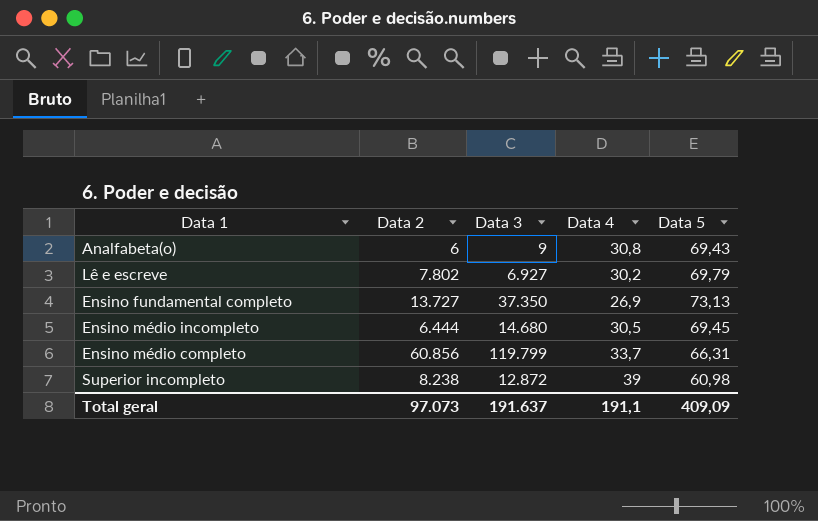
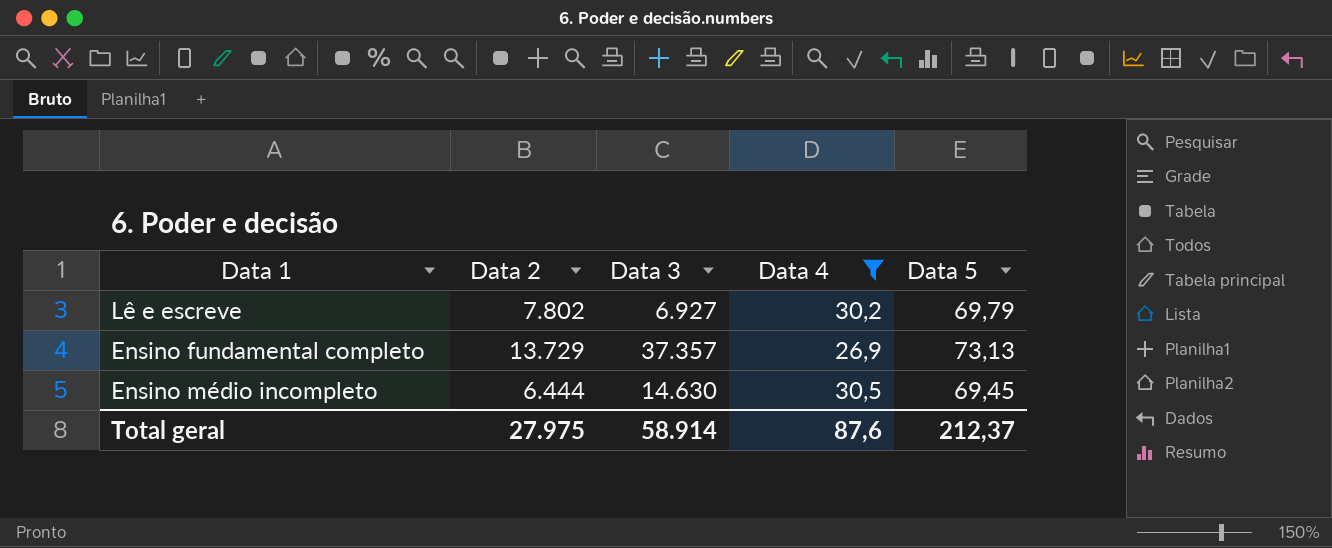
filter: none -> Data 4 <= 30,5
Ensino fundamental completo | Data 2: 13.727 -> 13.729
Ensino fundamental completo | Data 3: 37.350 -> 37.357
Ensino médio incompleto | Data 3: 14.680 -> 14.630
Total geral | Data 2: 97.073 -> 27.975
Total geral | Data 3: 191.637 -> 58.914
Total geral | Data 4: 191,1 -> 87,6
Total geral | Data 5: 409,09 -> 212,37

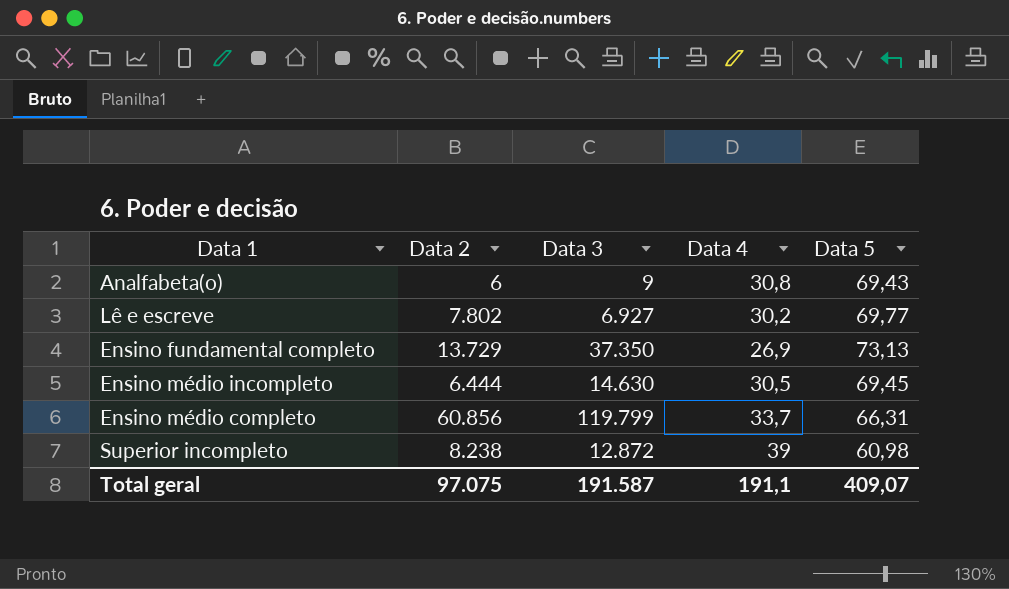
filter: Data 4 <= 30,5 -> none
Lê e escreve | Data 5: 69,79 -> 69,77
Ensino fundamental completo | Data 3: 37.357 -> 37.350
Total geral | Data 2: 27.975 -> 97.075
Total geral | Data 3: 58.914 -> 191.587
Total geral | Data 4: 87,6 -> 191,1
Total geral | Data 5: 212,37 -> 409,07

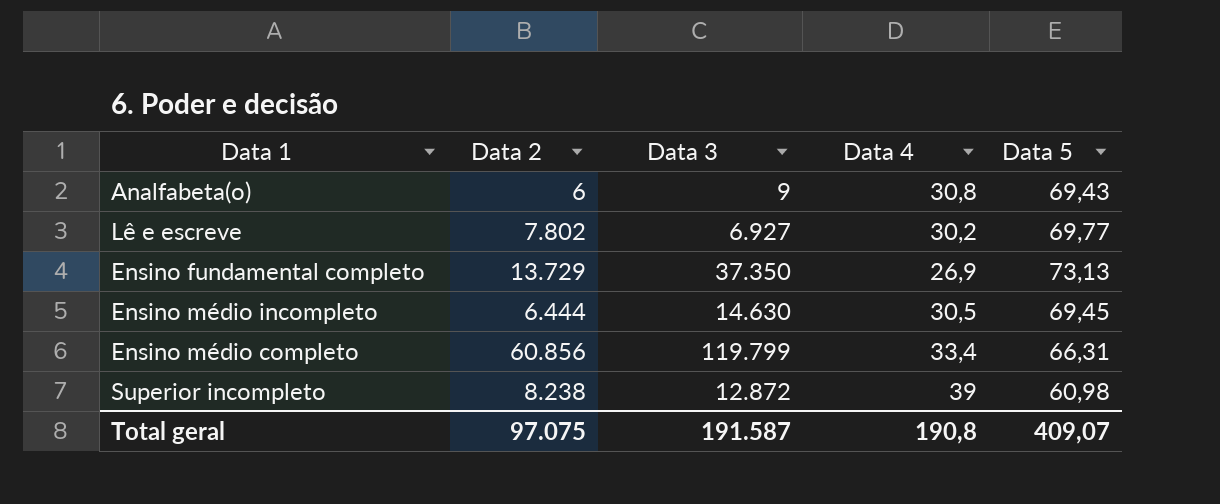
Ensino médio completo | Data 4: 33,7 -> 33,4
Total geral | Data 4: 191,1 -> 190,8

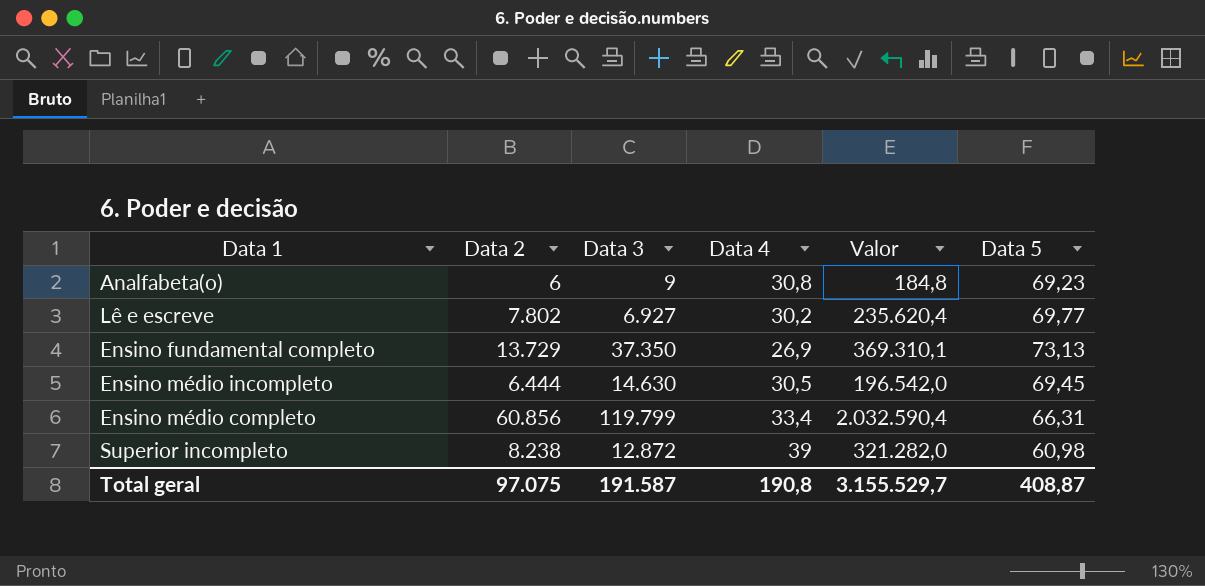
column Valor | formula: none -> [Data 2] * [Data 4]
Analfabeta(o) | Data 5: 69,43 -> 69,23
Total geral | Data 5: 409,07 -> 408,87

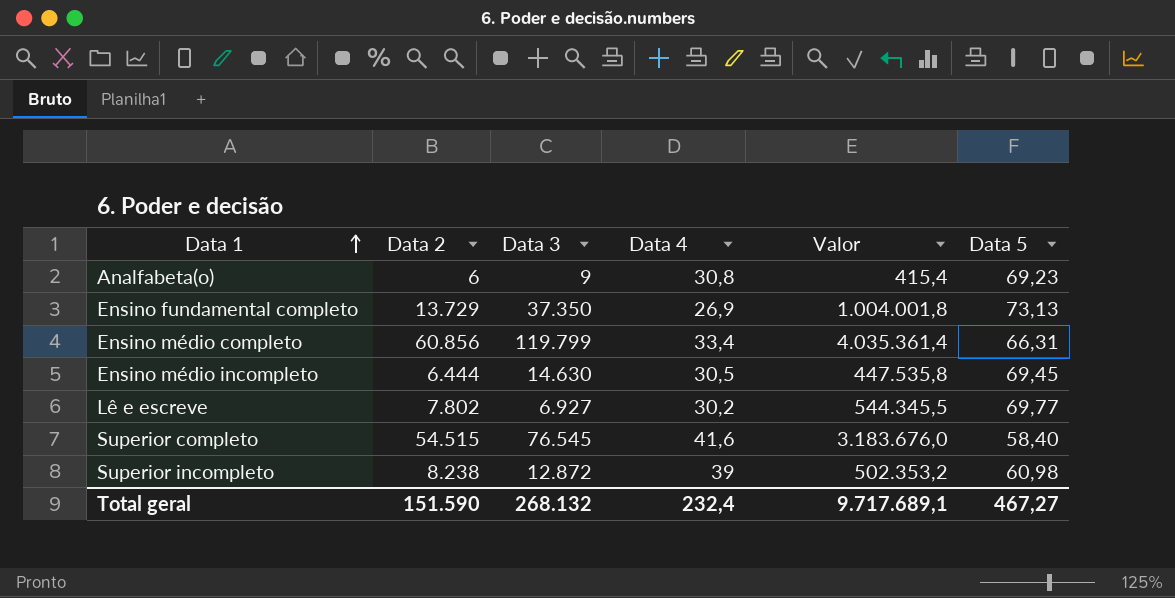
row order: none -> Data 1 ascending
column Valor | formula: [Data 2] * [Data 4] -> [Data 2] * [Data 5]
row Superior completo: none -> 54.515 | 76.545 | 41,6 | 3.183.676,0 | 58,40
Total geral | Data 2: 97.075 -> 151.590
Total geral | Data 3: 191.587 -> 268.132
Total geral | Data 4: 190,8 -> 232,4
Total geral | Valor: 3.155.529,7 -> 9.717.689,1
Total geral | Data 5: 408,87 -> 467,27

